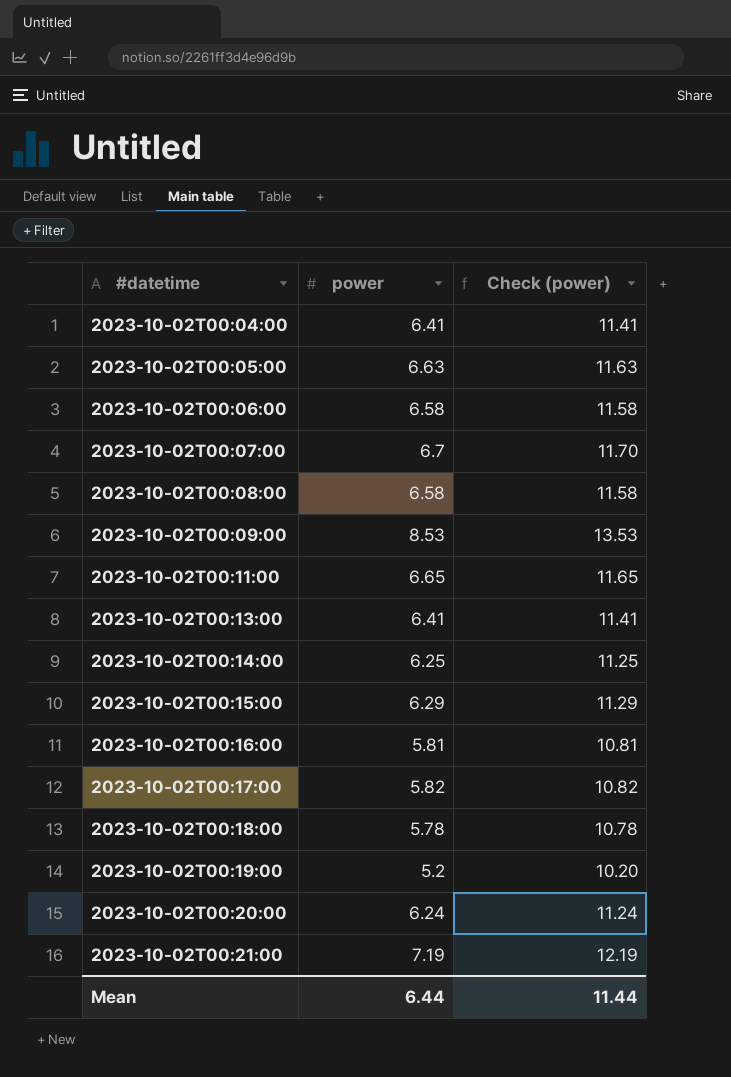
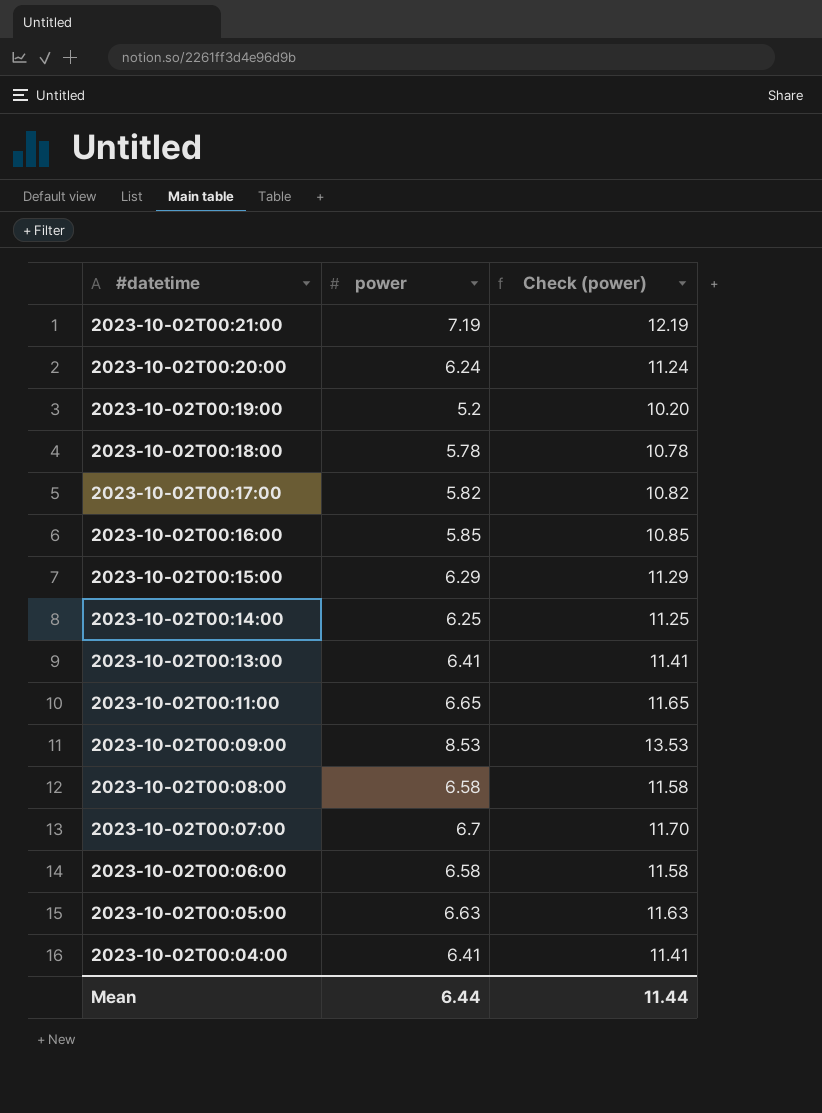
row order: #datetime ascending -> #datetime descending
2023-10-02T00:16:00 | power: 5.81 -> 5.85
2023-10-02T00:16:00 | Check (power): 10.81 -> 10.85

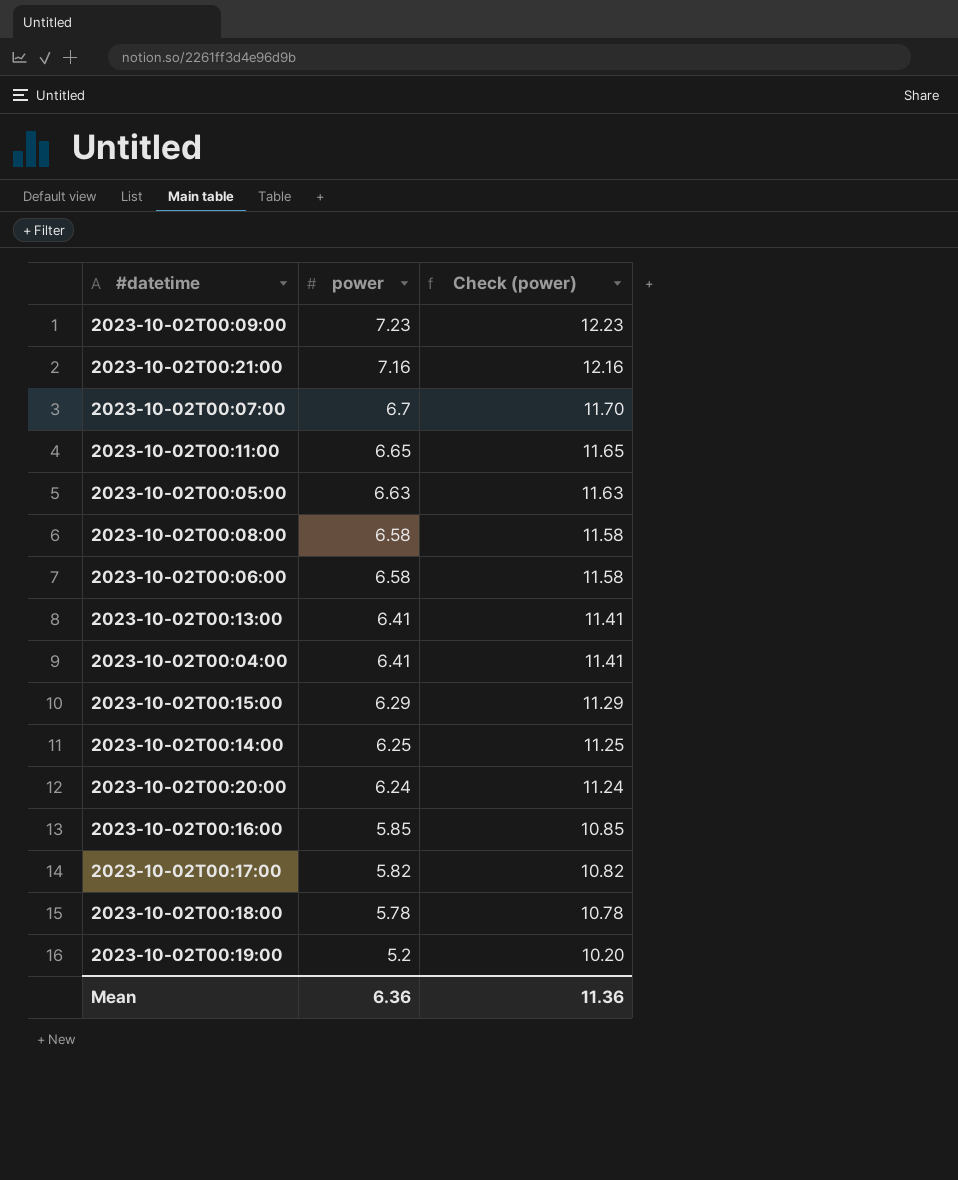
row order: #datetime descending -> power descending
2023-10-02T00:09:00 | power: 8.53 -> 7.23
2023-10-02T00:09:00 | Check (power): 13.53 -> 12.23
2023-10-02T00:21:00 | power: 7.19 -> 7.16
2023-10-02T00:21:00 | Check (power): 12.19 -> 12.16
Mean | power: 6.44 -> 6.36
Mean | Check (power): 11.44 -> 11.36

